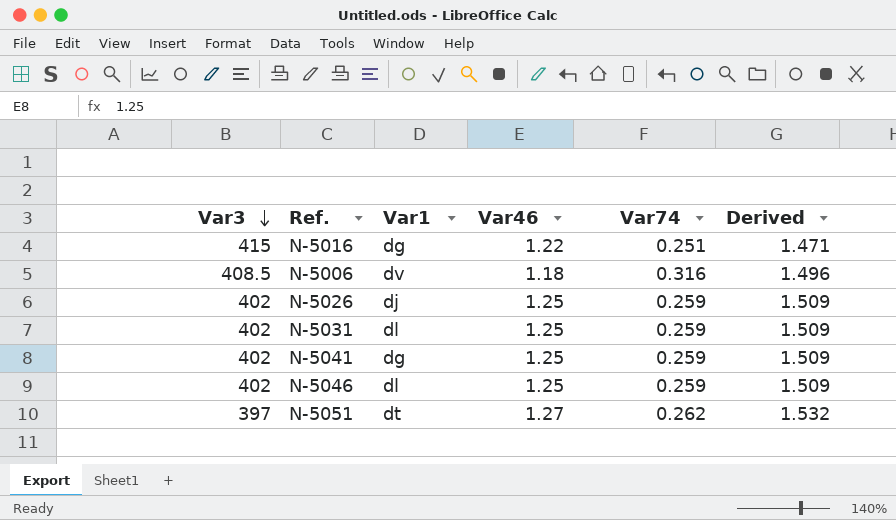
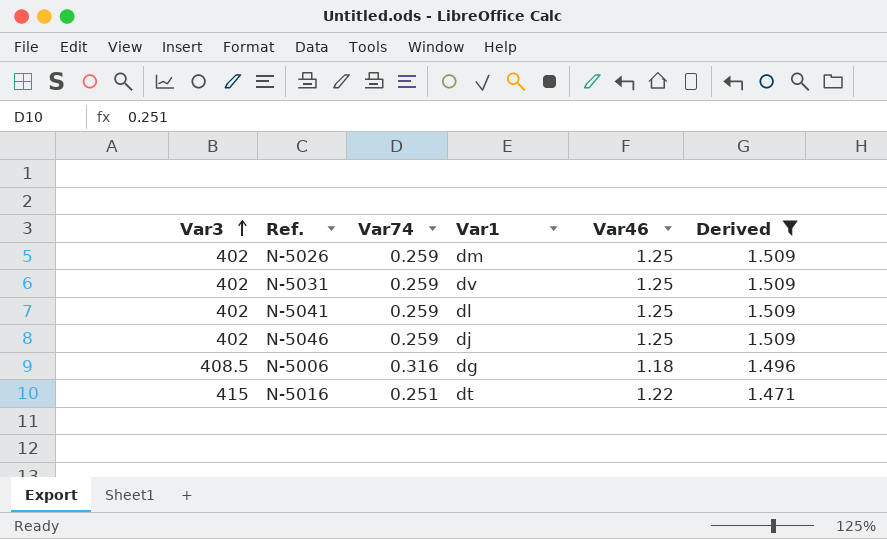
filter: none -> Derived != 1.532
row order: Var3 descending -> Var3 ascending
column Var74 | position: 5 -> 3
N-5026 | Var1: dj -> dm
N-5031 | Var1: dl -> dv
N-5041 | Var1: dg -> dl
N-5046 | Var1: dl -> dj
N-5006 | Var1: dv -> dg
N-5016 | Var1: dg -> dt

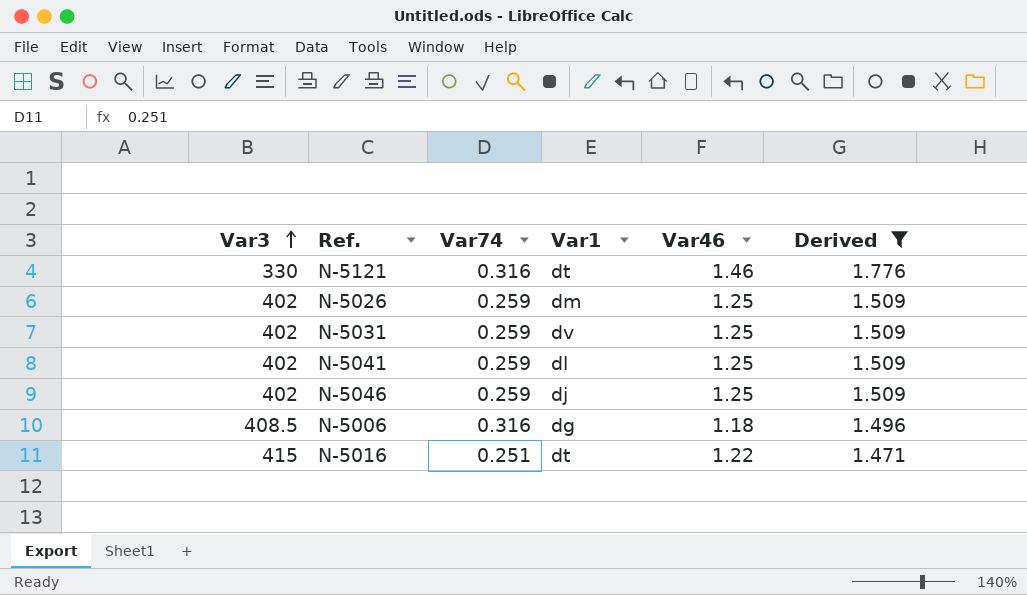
row N-5121: none -> 330 | 0.316 | dt | 1.46 | 1.776

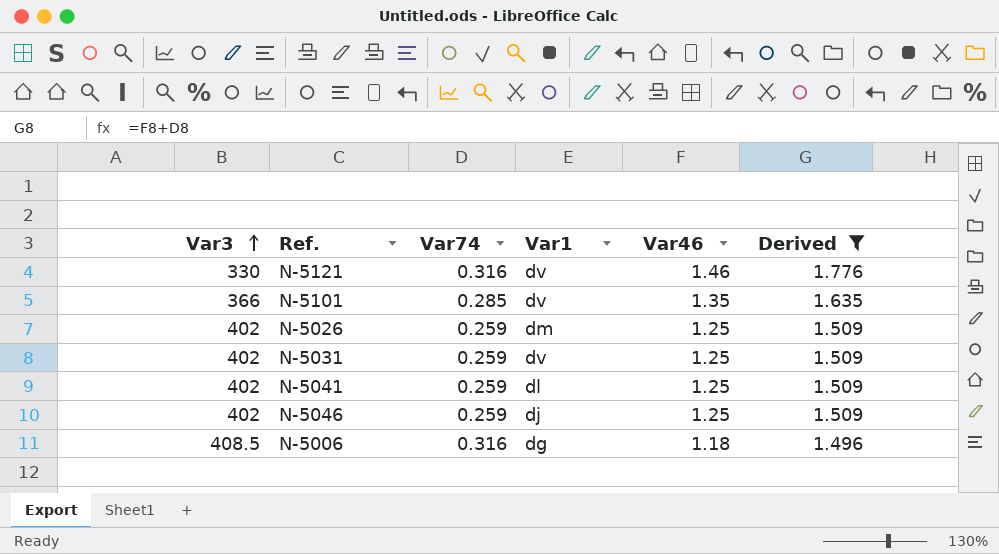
row N-5016: 415 | 0.251 | dt | 1.22 | 1.471 -> none
N-5121 | Var1: dt -> dv
row N-5101: none -> 366 | 0.285 | dv | 1.35 | 1.635

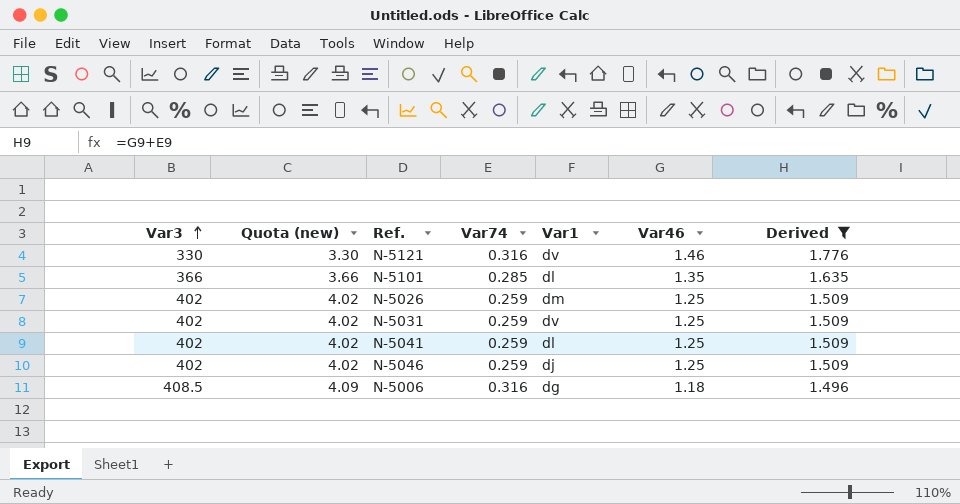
column Quota (new) | formula: none -> [Var3] * 0.01
N-5101 | Var1: dv -> dl

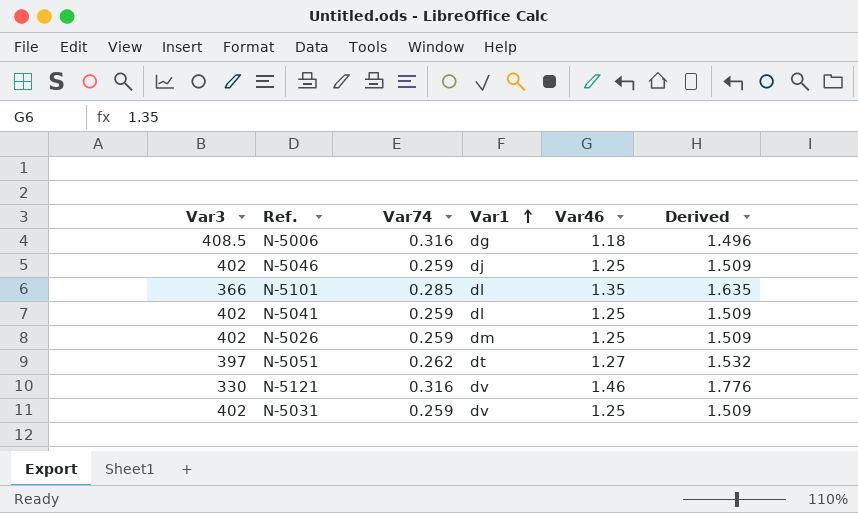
filter: Derived != 1.532 -> none
row order: Var3 ascending -> Var1 ascending
column Quota (new) | formula: [Var3] * 0.01 -> none

